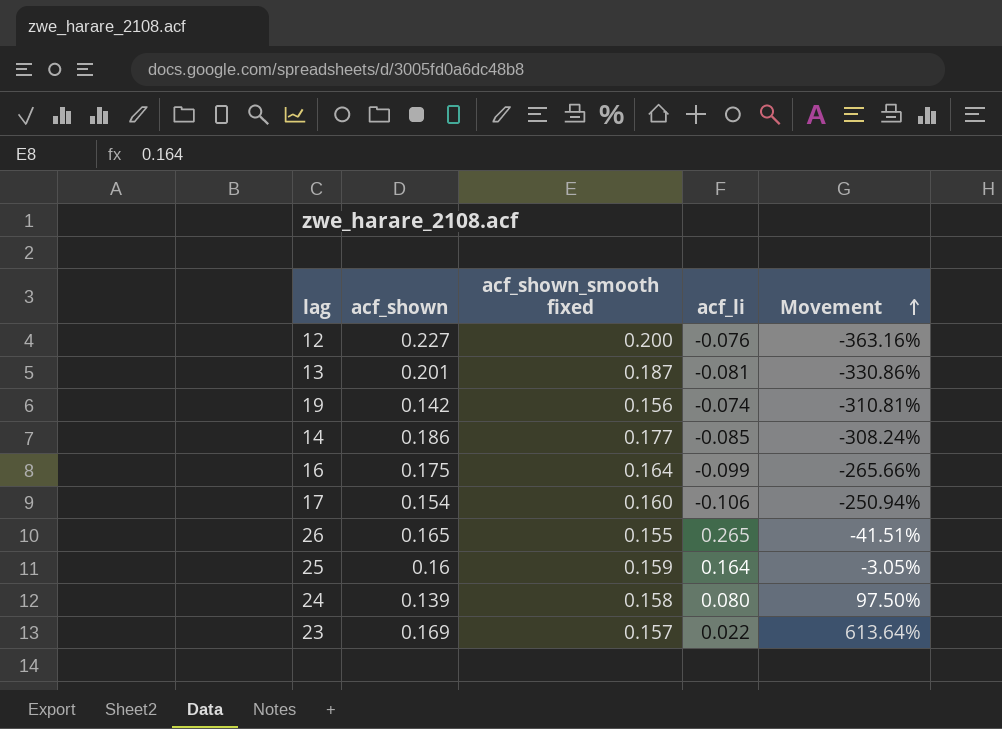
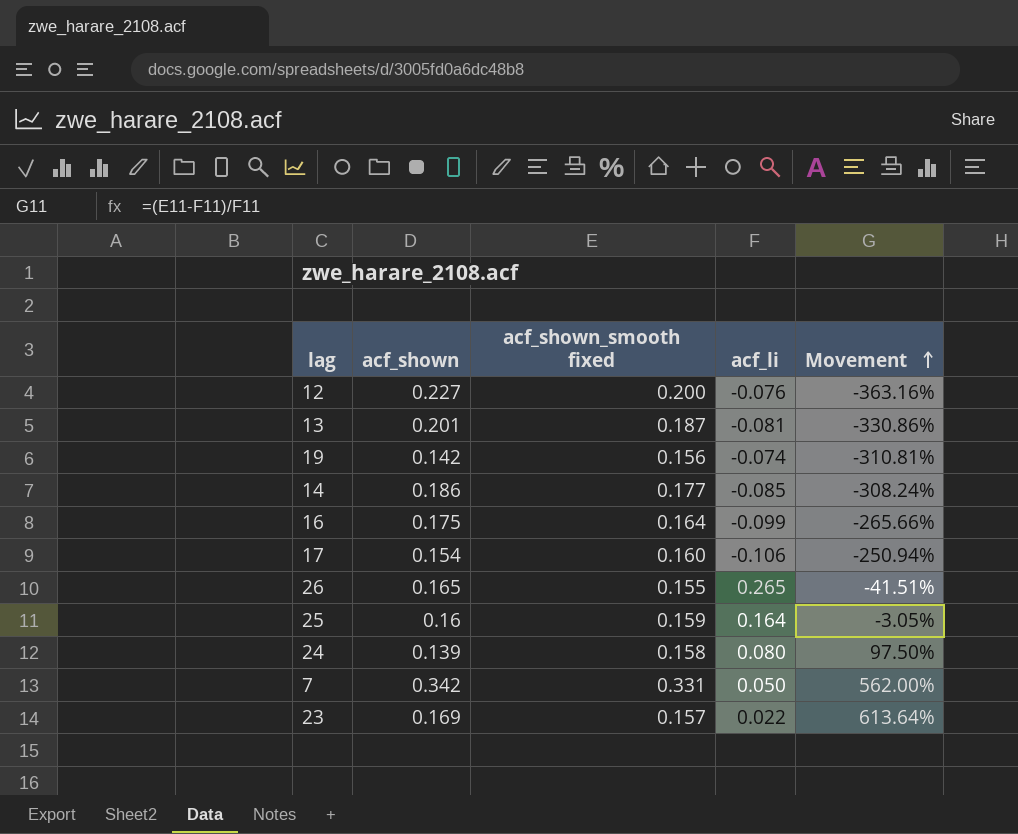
row 7: none -> 0.342 | 0.331 | 0.050 | 562.00%

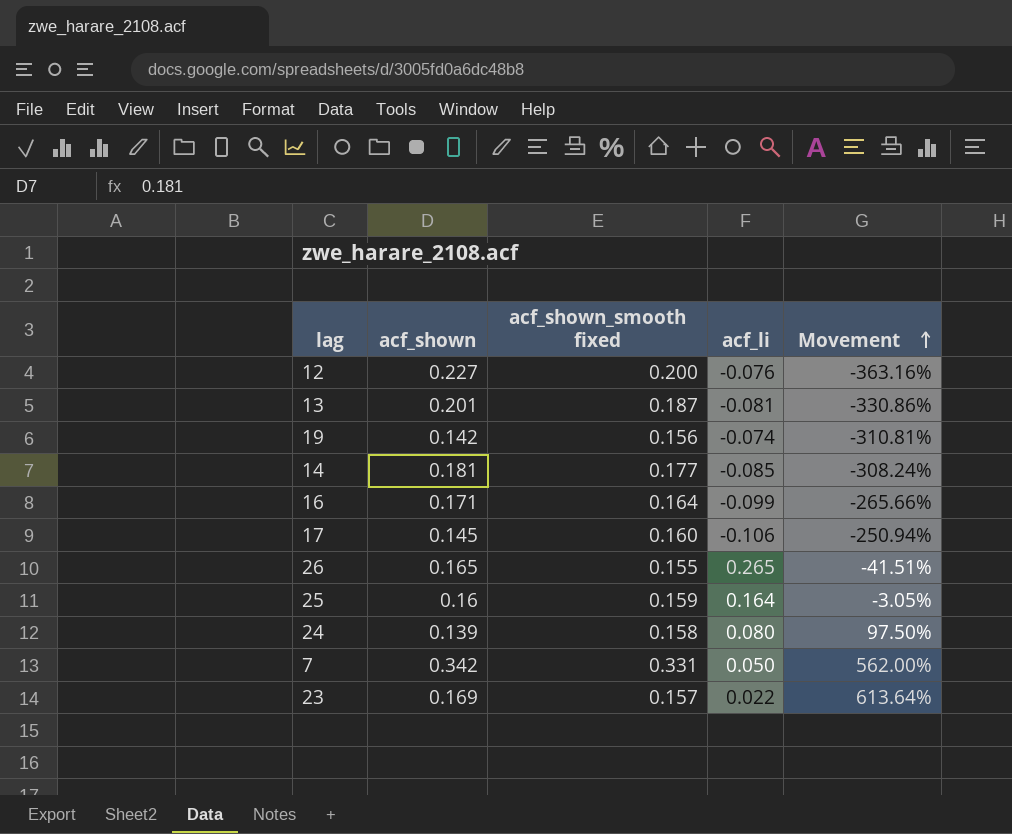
14 | acf_shown: 0.186 -> 0.181
16 | acf_shown: 0.175 -> 0.171
17 | acf_shown: 0.154 -> 0.145

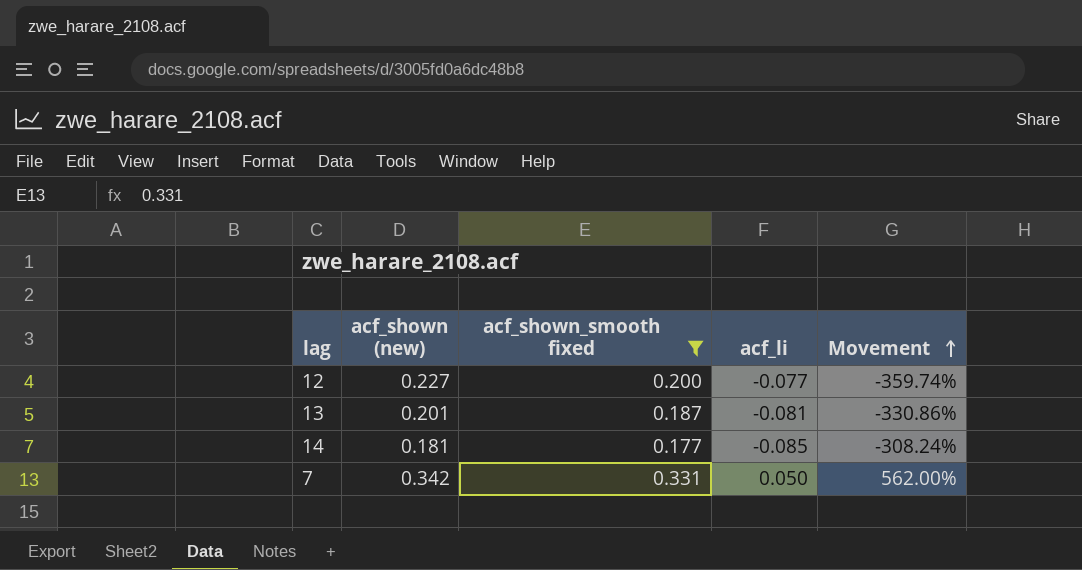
filter: none -> acf_shown_smooth fixed >= 0.177
column name: acf_shown -> acf_shown (new)
12 | acf_li: -0.076 -> -0.077
12 | Movement: -363.16% -> -359.74%

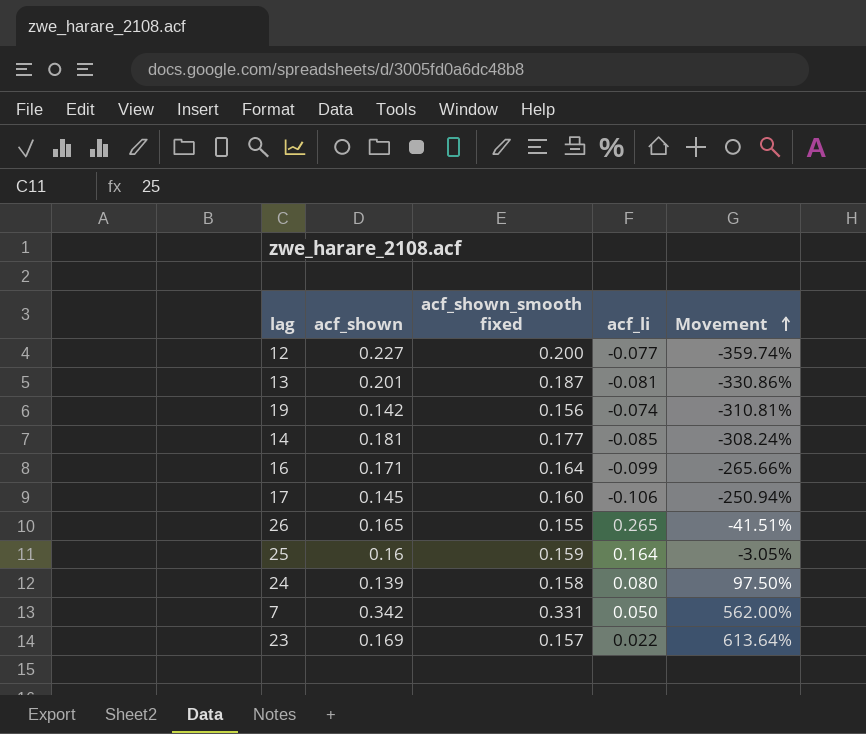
filter: acf_shown_smooth fixed >= 0.177 -> none
column name: acf_shown (new) -> acf_shown

